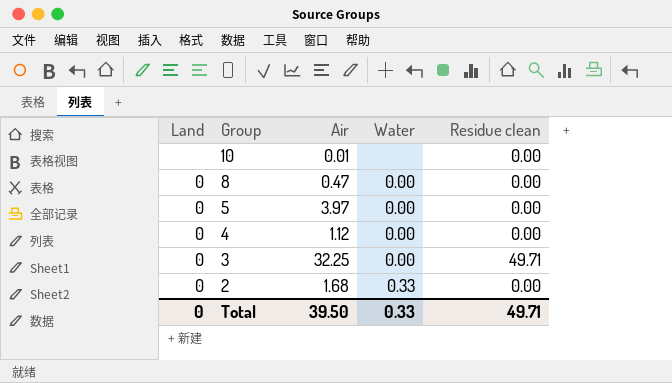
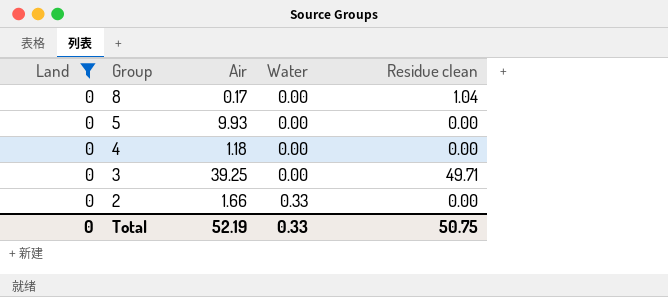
filter: none -> Land = 0
8 | Air: 0.47 -> 0.17
8 | Residue clean: 0.00 -> 1.04
5 | Air: 3.97 -> 9.93
4 | Air: 1.12 -> 1.18
3 | Air: 32.25 -> 39.25
2 | Air: 1.68 -> 1.66
Total | Air: 39.50 -> 52.19
Total | Residue clean: 49.71 -> 50.75

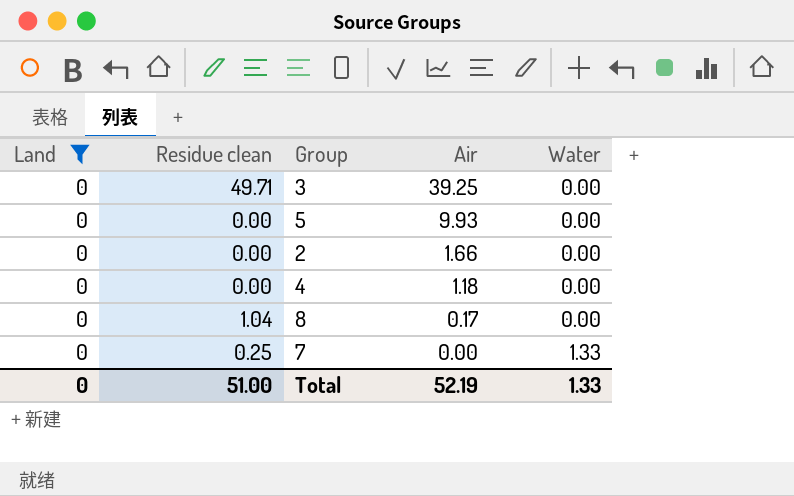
row order: Group descending -> Air descending
column Residue clean | position: 5 -> 2
2 | Water: 0.33 -> 0.00
row 7: none -> 0 | 0.25 | 0.00 | 1.33
Total | Residue clean: 50.75 -> 51.00
Total | Water: 0.33 -> 1.33

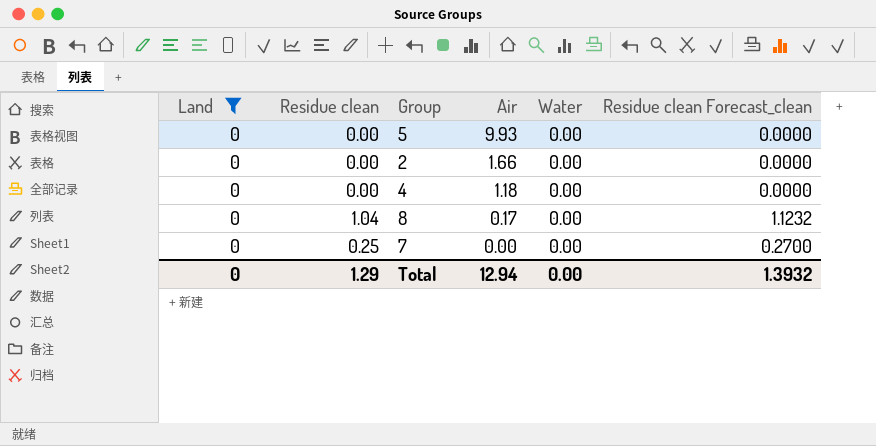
column Residue clean Forecast_clean | formula: none -> [Residue clean] * 1.08
row 3: 0 | 49.71 | 39.25 | 0.00 -> none
7 | Water: 1.33 -> 0.00
Total | Residue clean: 51.00 -> 1.29
Total | Air: 52.19 -> 12.94
Total | Water: 1.33 -> 0.00

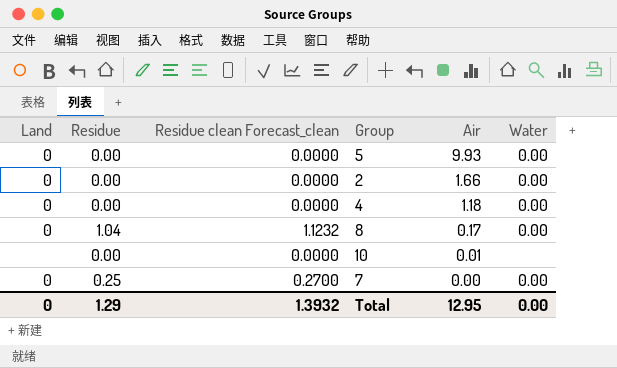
filter: Land = 0 -> none
column name: Residue clean -> Residue
column Residue clean Forecast_clean | position: 6 -> 3
Total | Air: 12.94 -> 12.95

